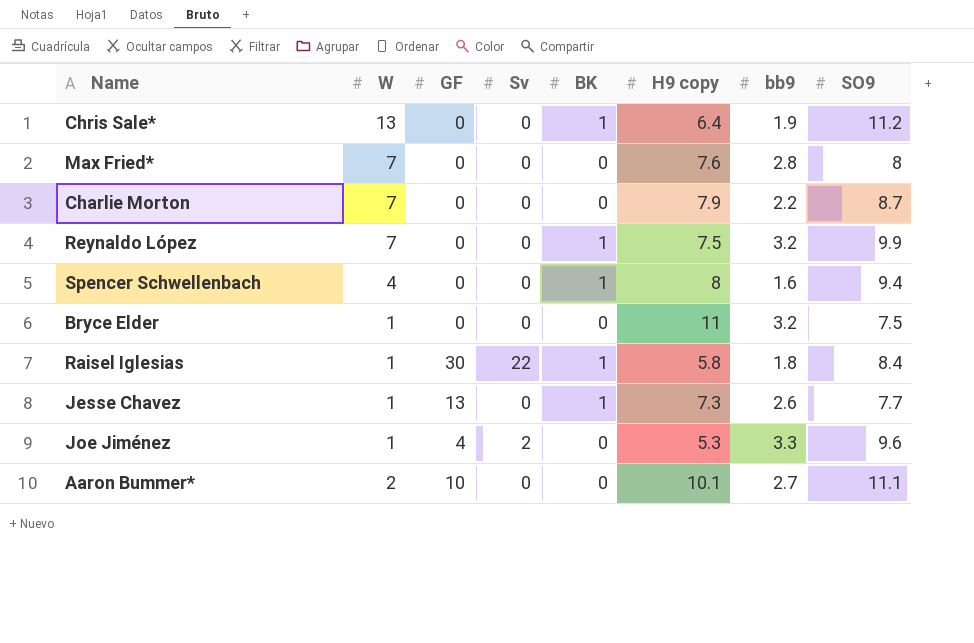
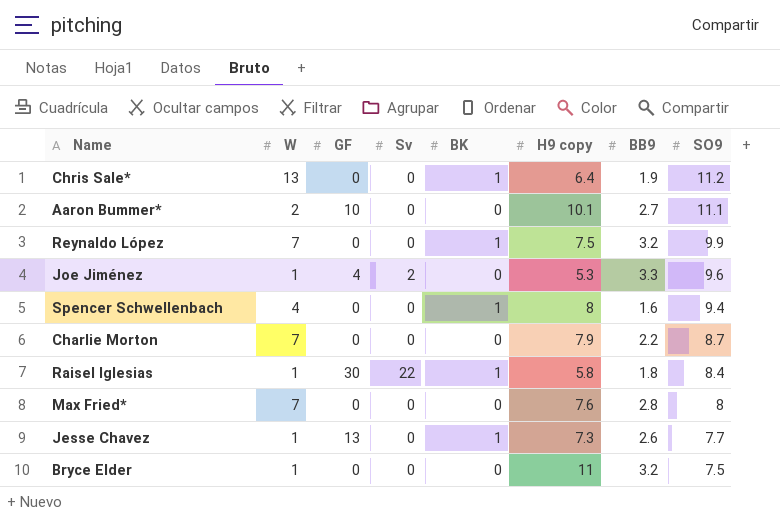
row order: none -> SO9 descending
column name: bb9 -> BB9

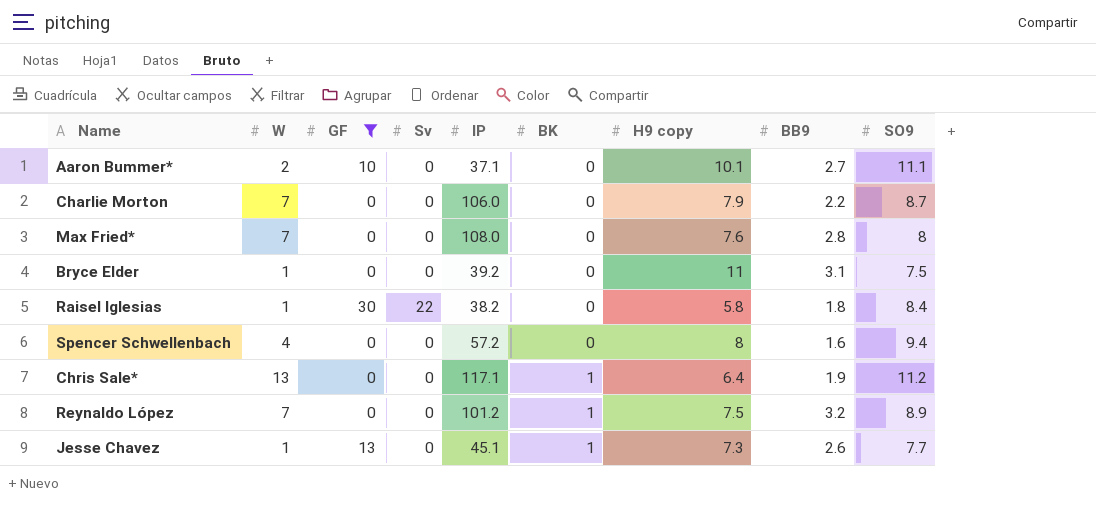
filter: none -> GF != 4
row order: SO9 descending -> BK ascending
column IP | position: none -> 5
Bryce Elder | BB9: 3.2 -> 3.1
Raisel Iglesias | BK: 1 -> 0
Spencer Schwellenbach | BK: 1 -> 0
Reynaldo López | SO9: 9.9 -> 8.9

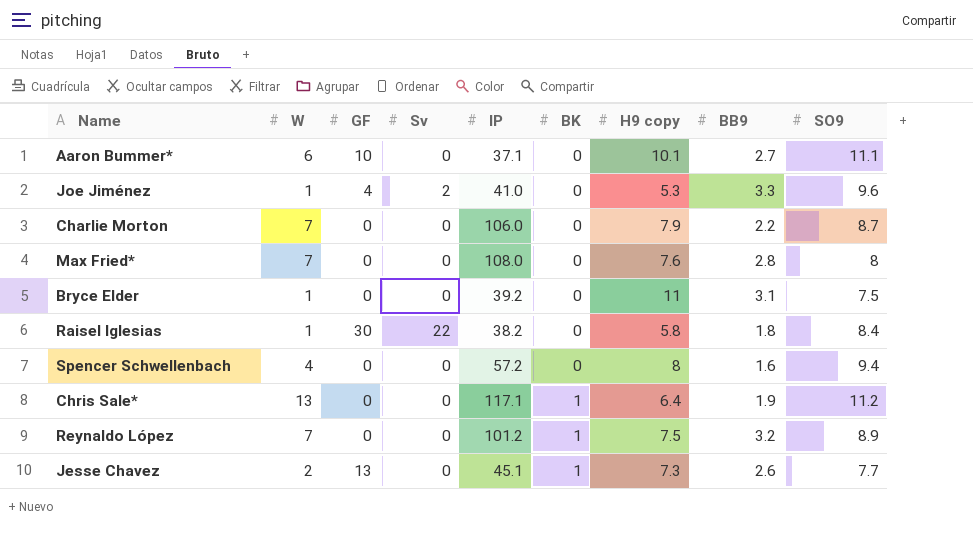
filter: GF != 4 -> none
Aaron Bummer* | W: 2 -> 6
Jesse Chavez | W: 1 -> 2

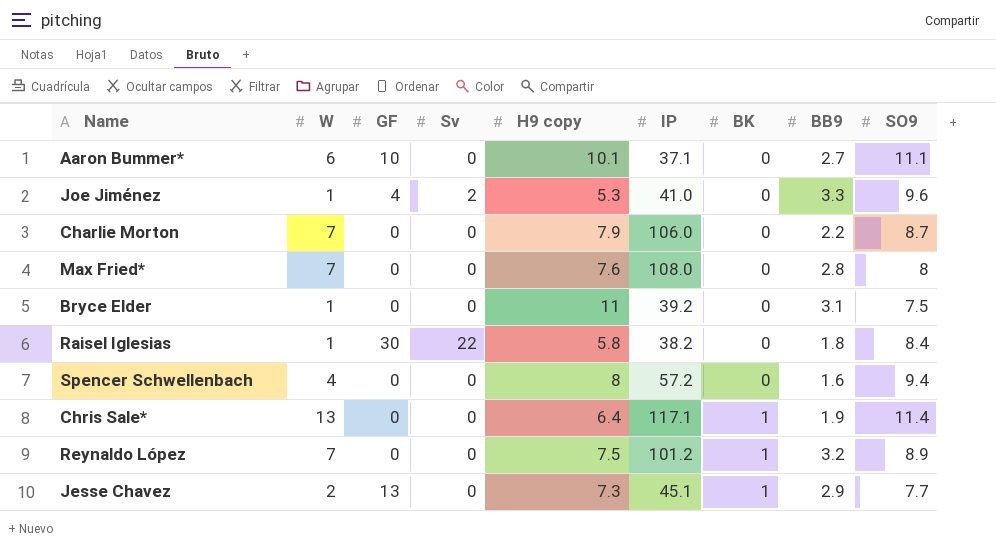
column H9 copy | position: 7 -> 5
Chris Sale* | SO9: 11.2 -> 11.4
Jesse Chavez | BB9: 2.6 -> 2.9

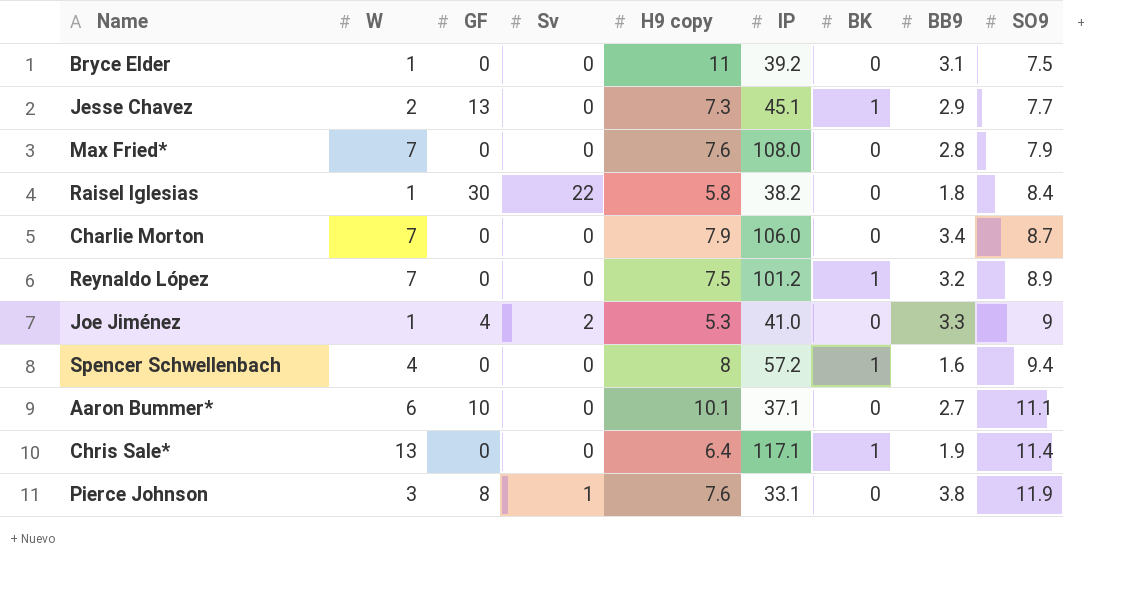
row order: BK ascending -> SO9 ascending
Max Fried* | SO9: 8 -> 7.9
Charlie Morton | BB9: 2.2 -> 3.4
Joe Jiménez | SO9: 9.6 -> 9
Spencer Schwellenbach | BK: 0 -> 1
row Pierce Johnson: none -> 3 | 8 | 1 | 7.6 | 33.1 | 0 | 3.8 | 11.9

